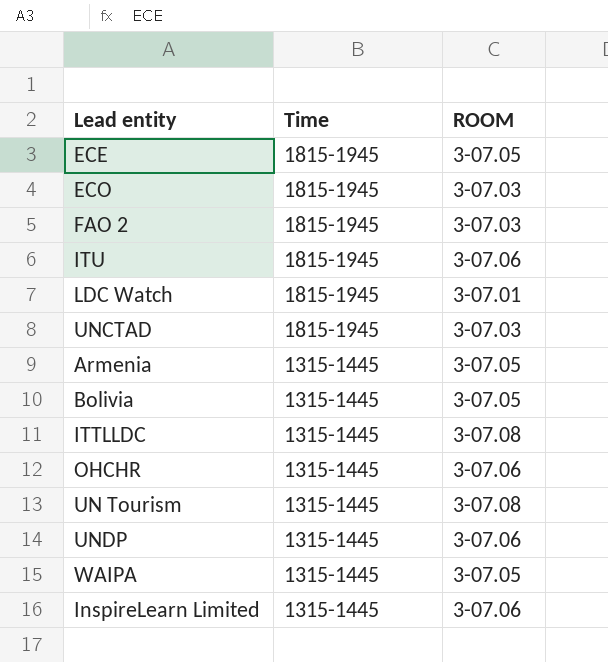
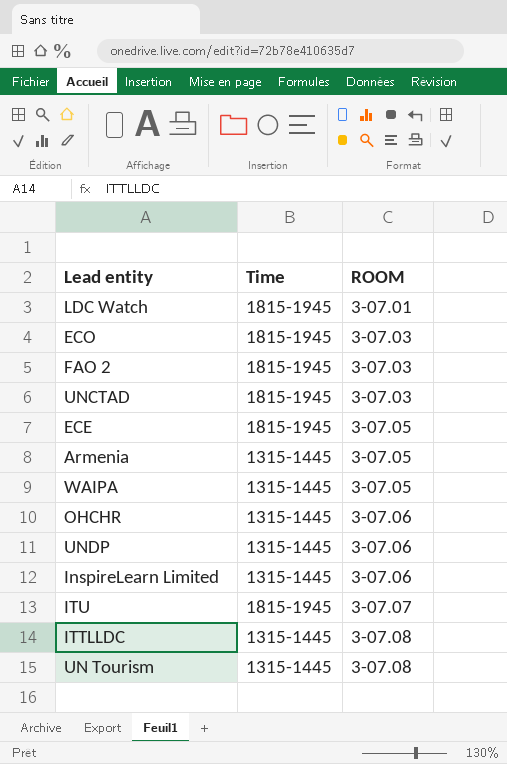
row order: Time descending -> ROOM ascending
row Bolivia: 1315-1445 | 3-07.05 -> none
ITU | ROOM: 3-07.06 -> 3-07.07

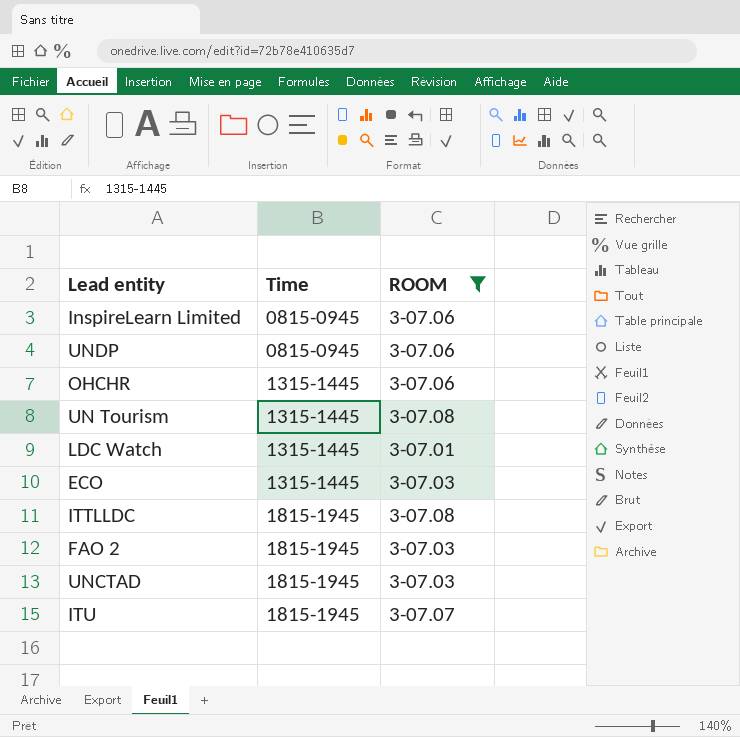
filter: none -> ROOM != 3-07.05
row order: ROOM ascending -> Time ascending
InspireLearn Limited | Time: 1315-1445 -> 0815-0945
UNDP | Time: 1315-1445 -> 0815-0945
LDC Watch | Time: 1815-1945 -> 1315-1445
ECO | Time: 1815-1945 -> 1315-1445
ITTLLDC | Time: 1315-1445 -> 1815-1945

